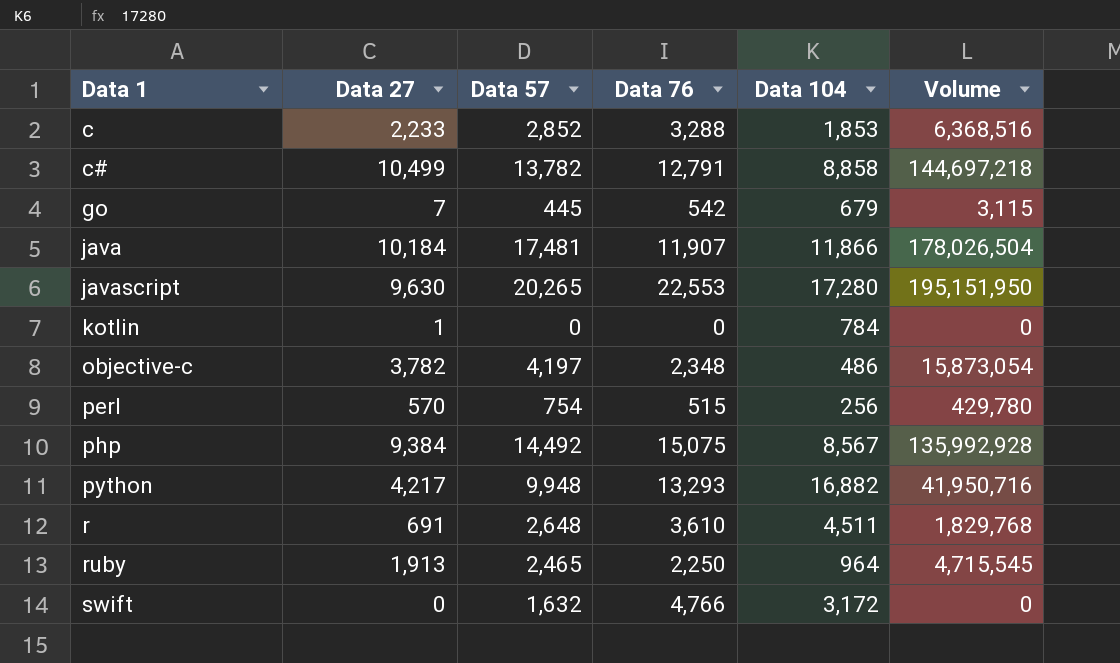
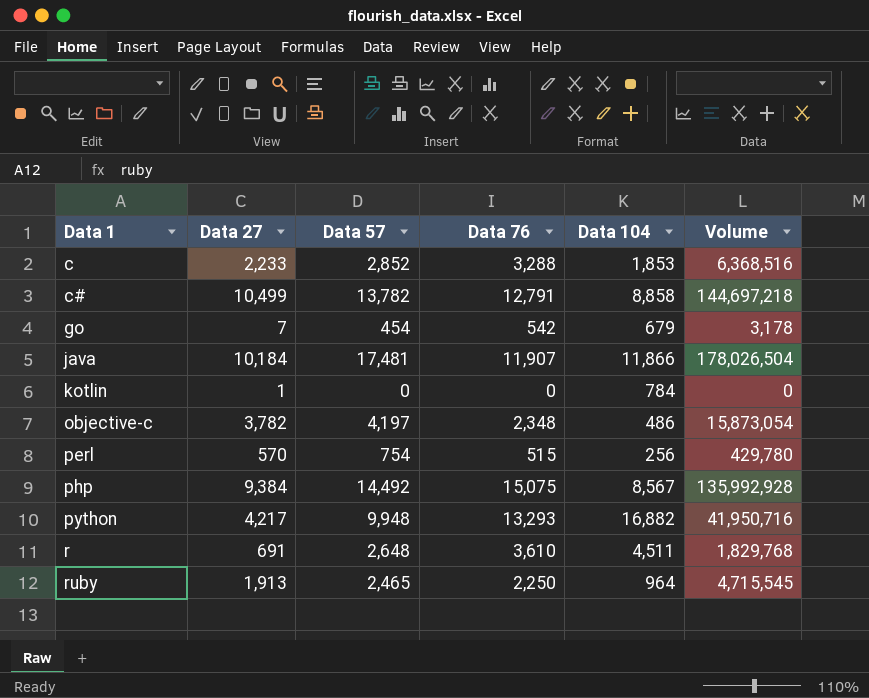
row javascript: 9,630 | 20,265 | 22,553 | 17,280 | 195,151,950 -> none
row swift: 0 | 1,632 | 4,766 | 3,172 | 0 -> none
go | Data 57: 445 -> 454
go | Volume: 3,115 -> 3,178

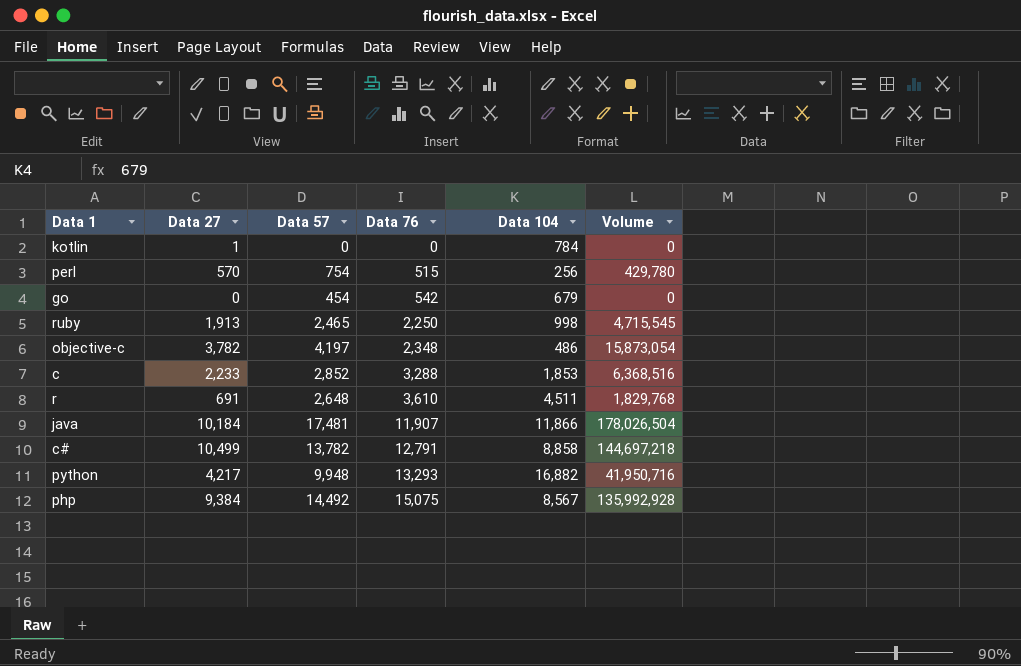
row order: Data 1 ascending -> Data 76 ascending
go | Data 27: 7 -> 0
go | Volume: 3,178 -> 0
ruby | Data 104: 964 -> 998

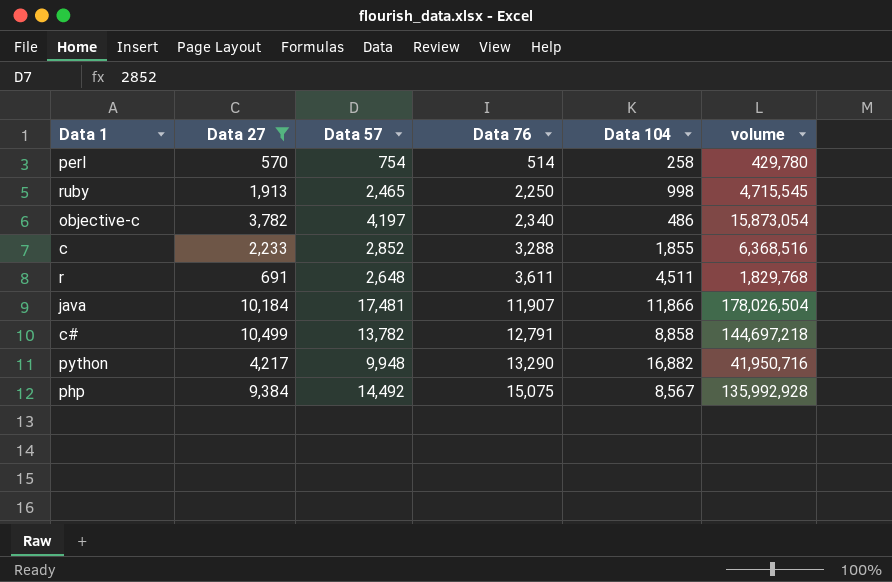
filter: none -> Data 27 >= 570
column name: Volume -> volume
perl | Data 76: 515 -> 514
perl | Data 104: 256 -> 258
objective-c | Data 76: 2,348 -> 2,340
c | Data 104: 1,853 -> 1,855
r | Data 76: 3,610 -> 3,611
python | Data 76: 13,293 -> 13,290

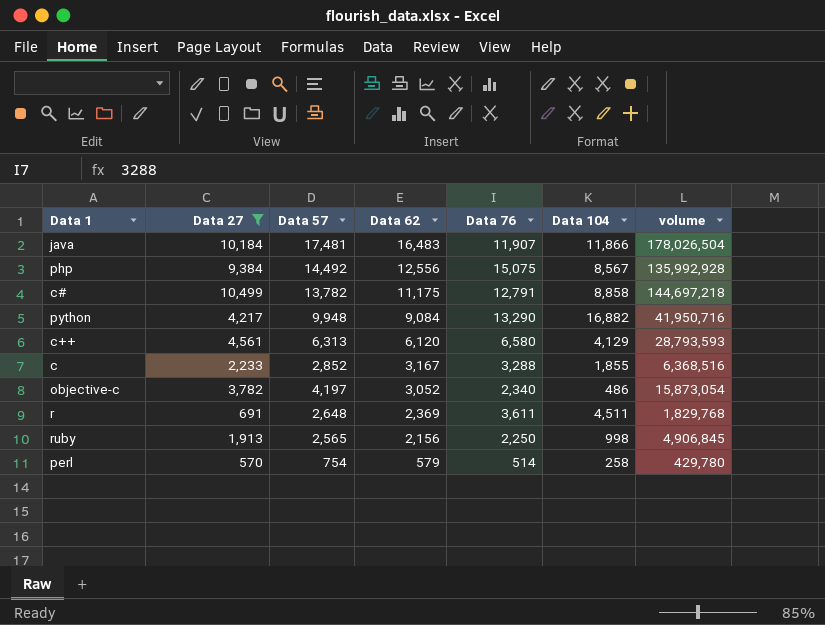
row order: Data 76 ascending -> Data 62 descending
column Data 62 | position: none -> 4
row c++: none -> 4,561 | 6,313 | 6,120 | 6,580 | 4,129 | 28,793,593
ruby | Data 57: 2,465 -> 2,565
ruby | volume: 4,715,545 -> 4,906,845

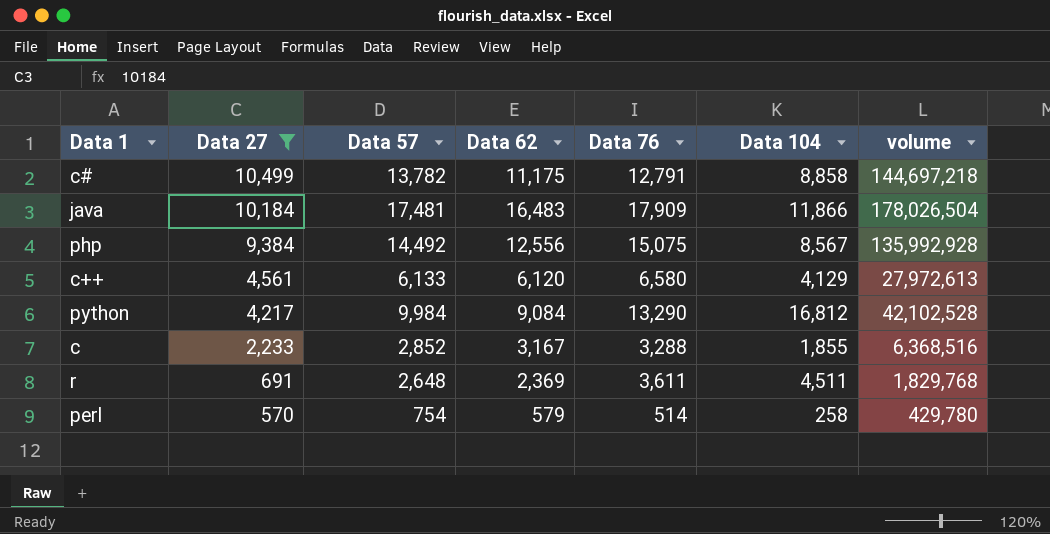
row order: Data 62 descending -> Data 27 descending
row objective-c: 3,782 | 4,197 | 3,052 | 2,340 | 486 | 15,873,054 -> none
row ruby: 1,913 | 2,565 | 2,156 | 2,250 | 998 | 4,906,845 -> none
java | Data 76: 11,907 -> 17,909
c++ | Data 57: 6,313 -> 6,133
c++ | volume: 28,793,593 -> 27,972,613
python | Data 57: 9,948 -> 9,984
python | Data 104: 16,882 -> 16,812
python | volume: 41,950,716 -> 42,102,528

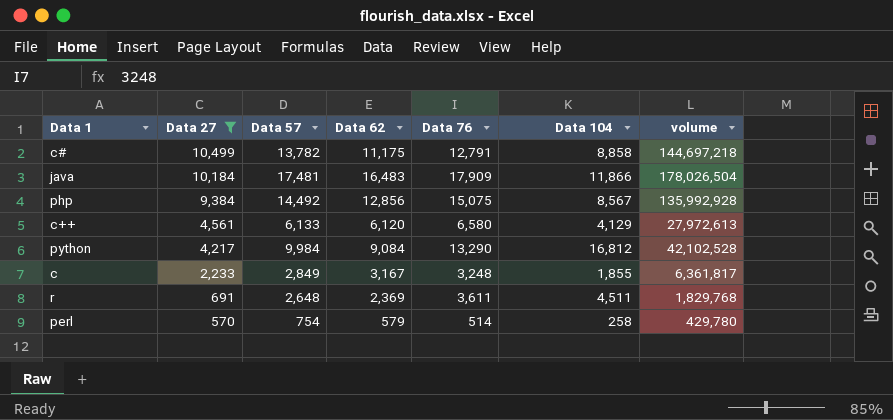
php | Data 62: 12,556 -> 12,856
c | Data 57: 2,852 -> 2,849
c | Data 76: 3,288 -> 3,248
c | volume: 6,368,516 -> 6,361,817

